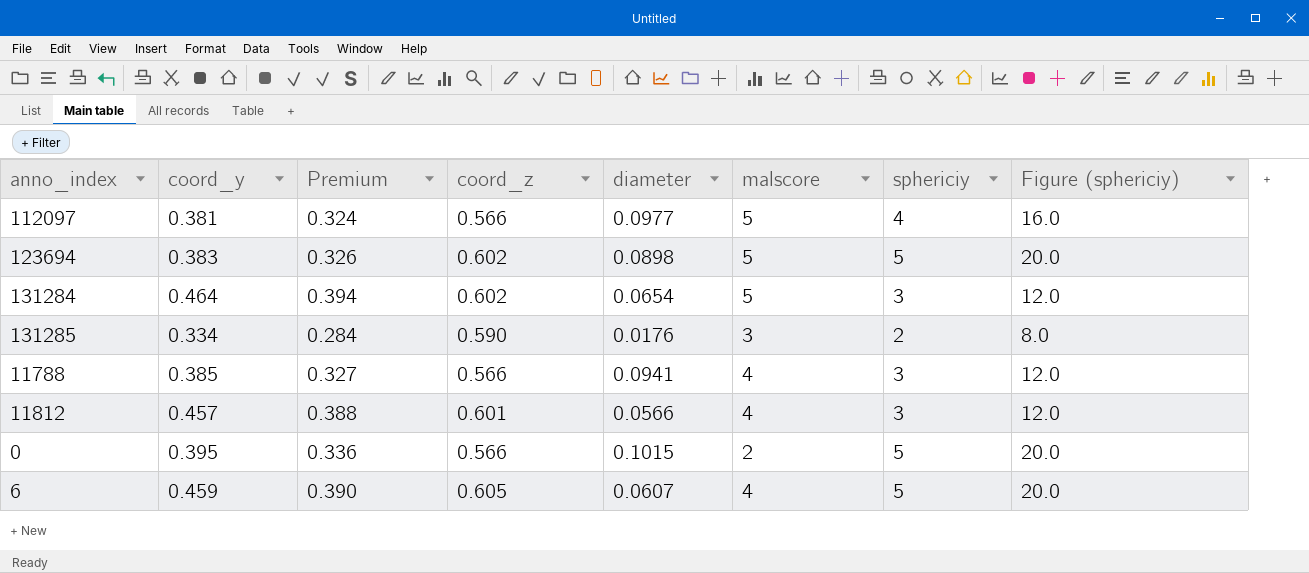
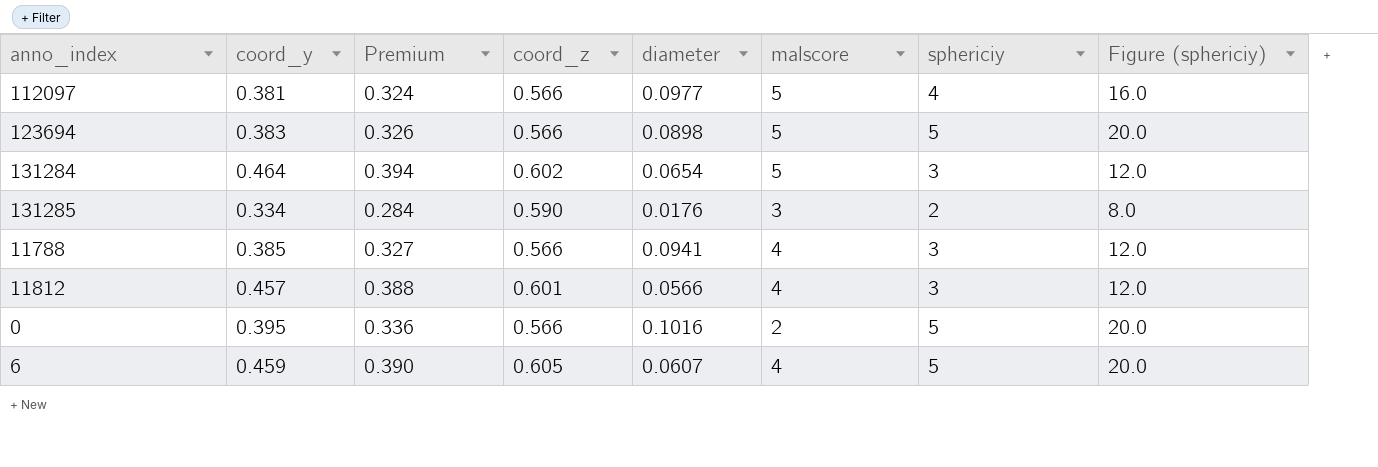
123694 | coord_z: 0.602 -> 0.566
0 | diameter: 0.1015 -> 0.1016

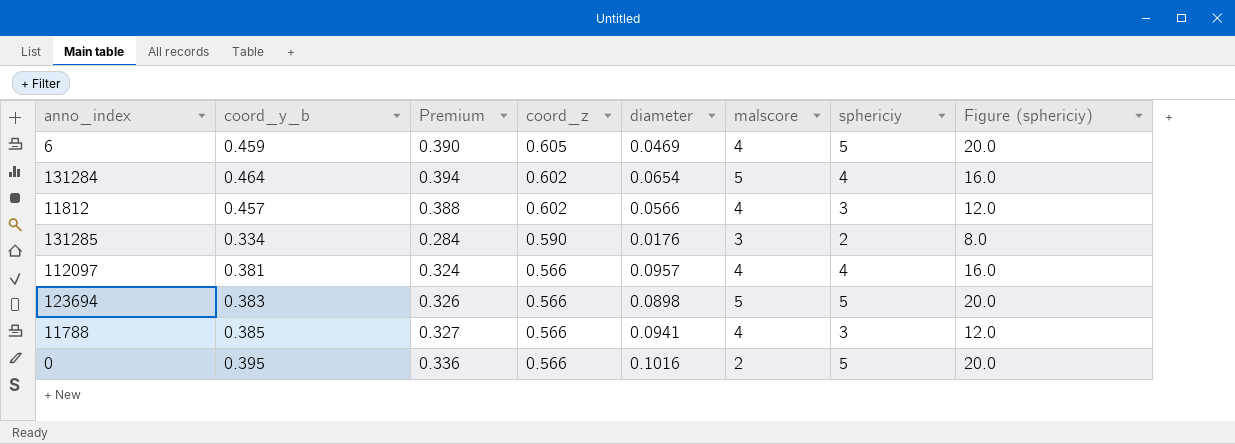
row order: none -> coord_z descending
column name: coord_y -> coord_y_b
6 | diameter: 0.0607 -> 0.0469
131284 | sphericiy: 3 -> 4
131284 | Figure (sphericiy): 12.0 -> 16.0
11812 | coord_z: 0.601 -> 0.602
112097 | diameter: 0.0977 -> 0.0957
112097 | malscore: 5 -> 4

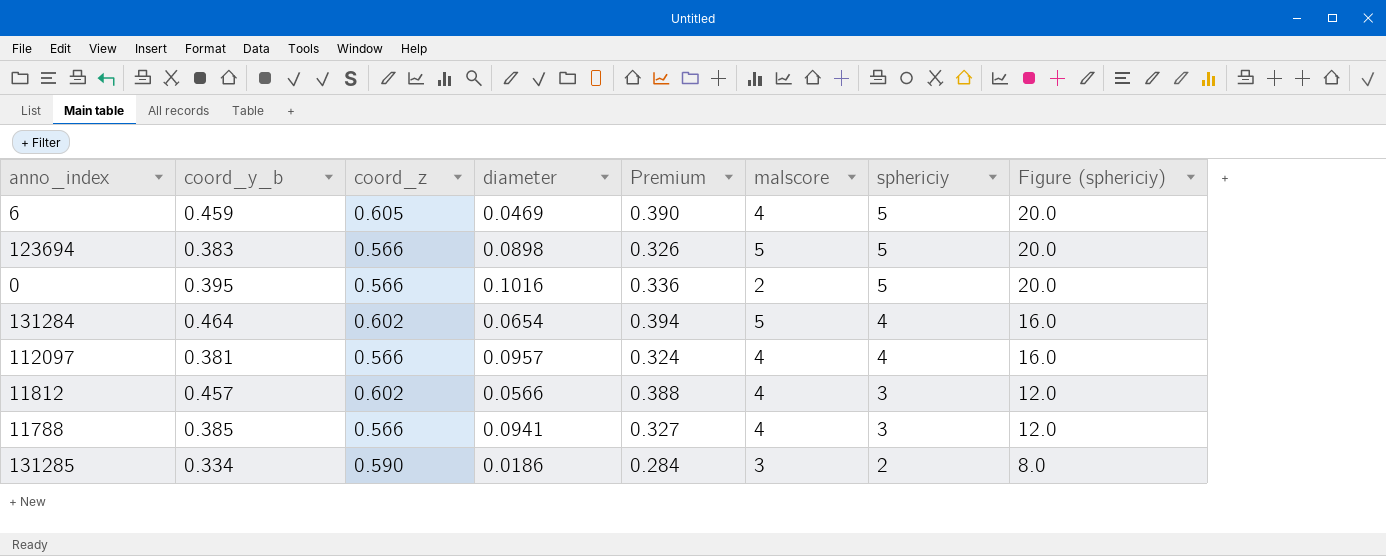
row order: coord_z descending -> sphericiy descending
column Premium | position: 3 -> 5
131285 | diameter: 0.0176 -> 0.0186

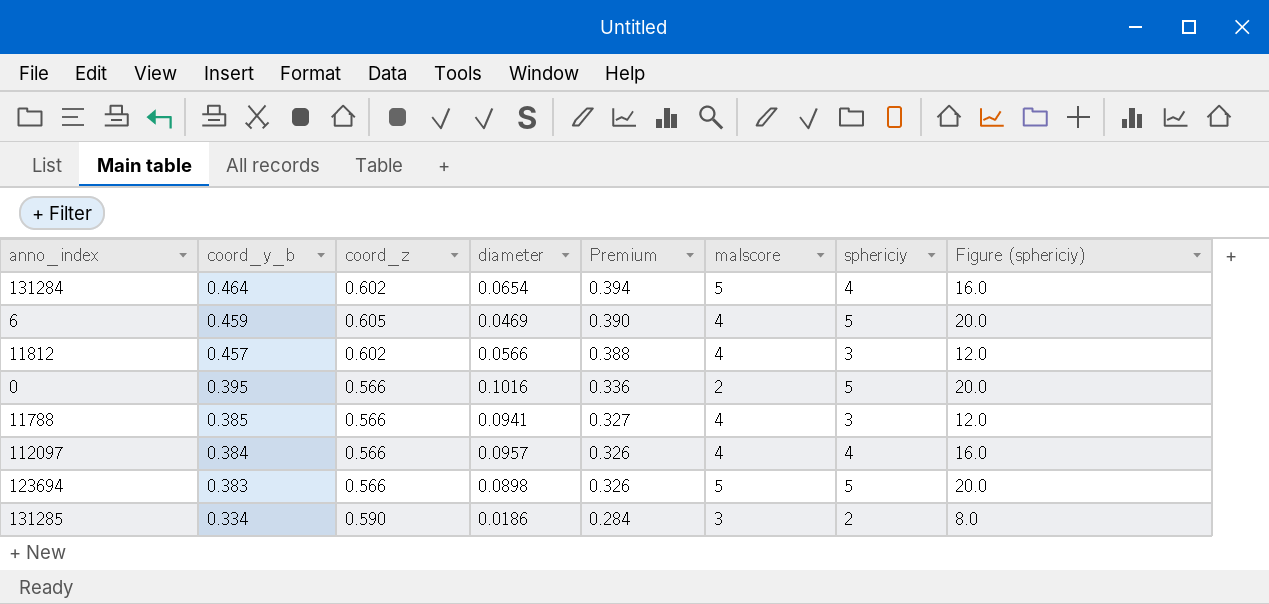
row order: sphericiy descending -> coord_y_b descending
112097 | coord_y_b: 0.381 -> 0.384
112097 | Premium: 0.324 -> 0.326

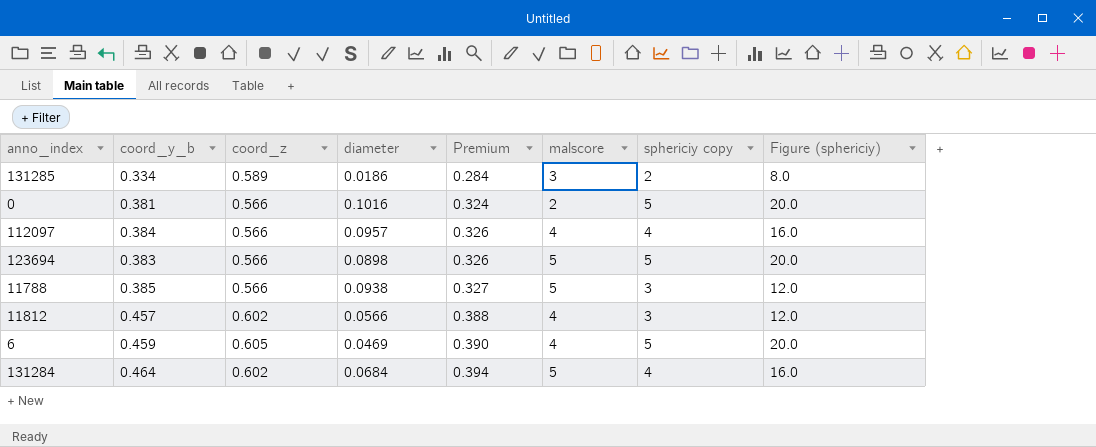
row order: coord_y_b descending -> Premium ascending
column name: sphericiy -> sphericiy copy
131285 | coord_z: 0.590 -> 0.589
0 | coord_y_b: 0.395 -> 0.381
0 | Premium: 0.336 -> 0.324
11788 | diameter: 0.0941 -> 0.0938
11788 | malscore: 4 -> 5
131284 | diameter: 0.0654 -> 0.0684

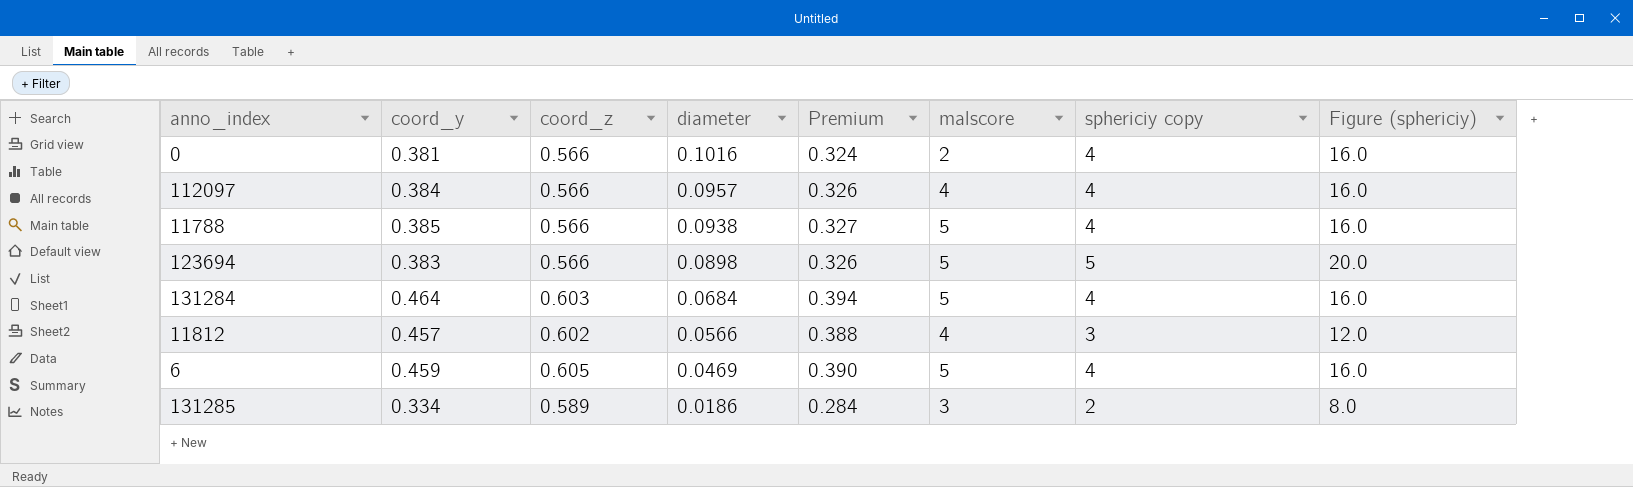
row order: Premium ascending -> diameter descending
column name: coord_y_b -> coord_y
0 | sphericiy copy: 5 -> 4
0 | Figure (sphericiy): 20.0 -> 16.0
11788 | sphericiy copy: 3 -> 4
11788 | Figure (sphericiy): 12.0 -> 16.0
131284 | coord_z: 0.602 -> 0.603
6 | malscore: 4 -> 5
6 | sphericiy copy: 5 -> 4
6 | Figure (sphericiy): 20.0 -> 16.0

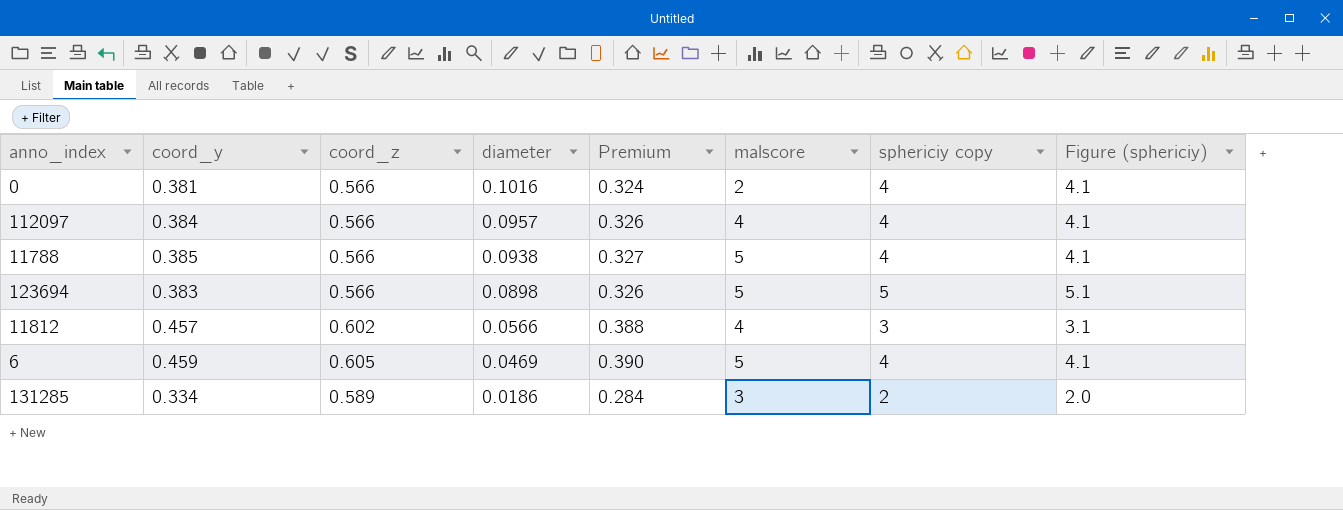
column Figure (sphericiy) | formula: [sphericiy copy] * 4 -> [sphericiy copy] * 1.02
row 131284: 0.464 | 0.603 | 0.0684 | 0.394 | 5 | 4 | 16.0 -> none

